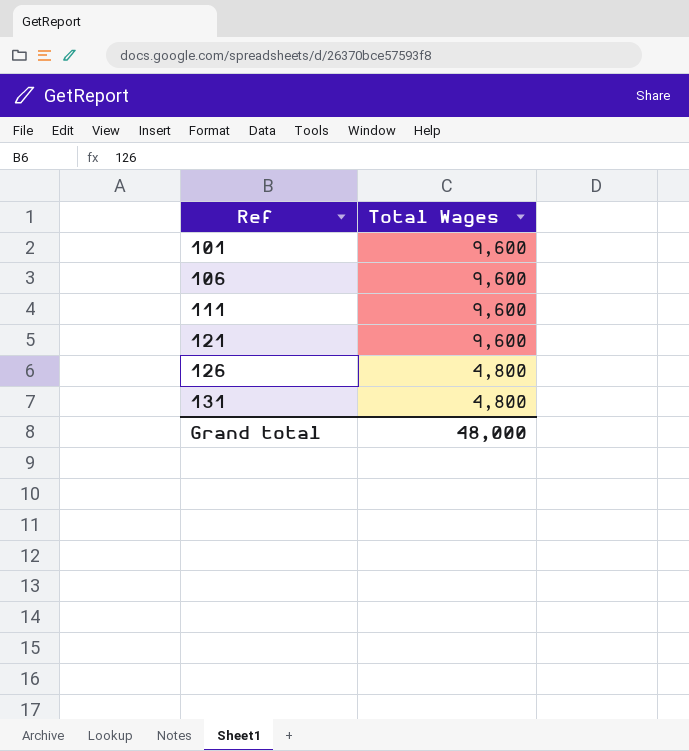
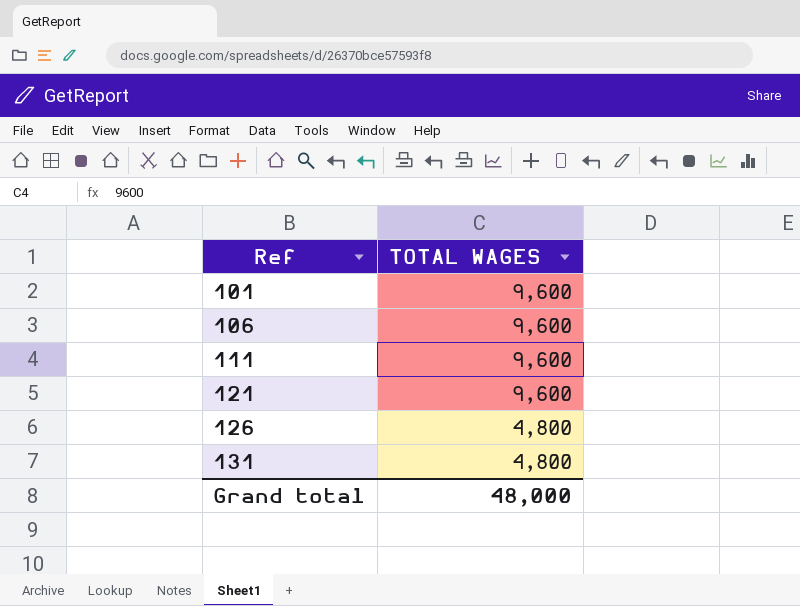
column name: Total Wages -> TOTAL WAGES

